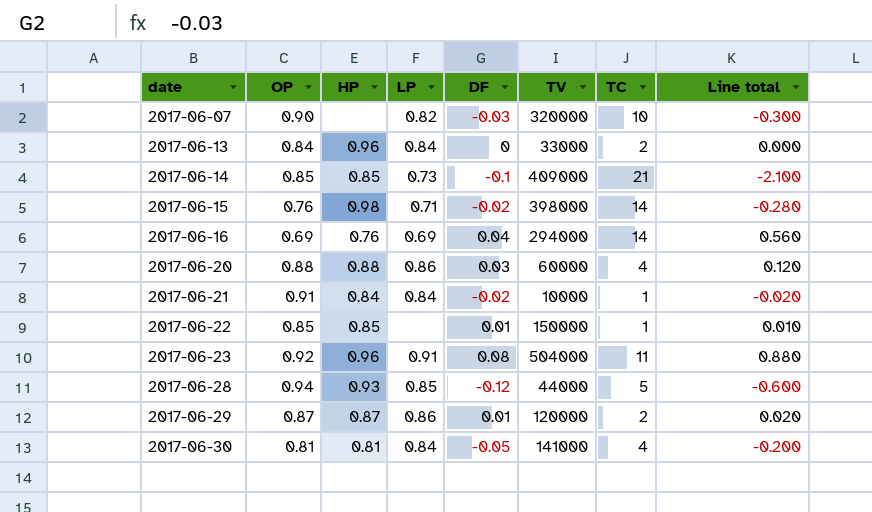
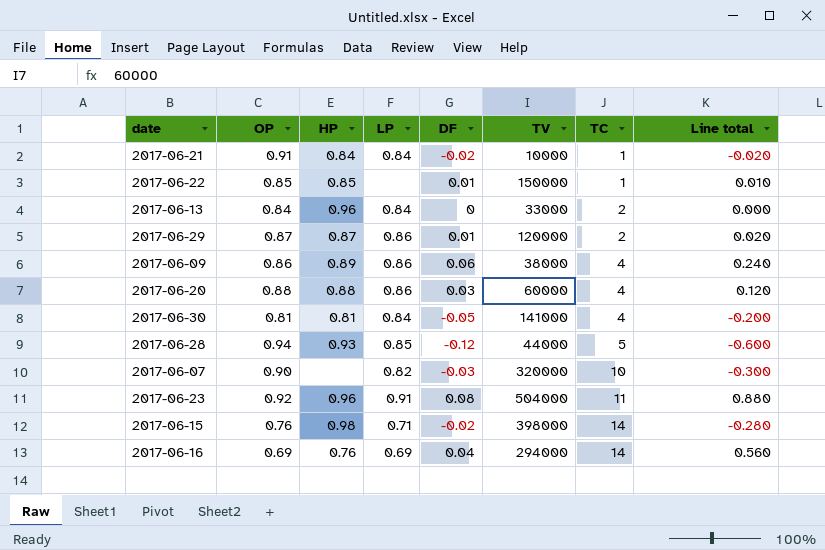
row order: date ascending -> TC ascending
row 2017-06-14: 0.85 | 0.85 | 0.73 | -0.1 | 409000 | 21 | -2.100 -> none
row 2017-06-09: none -> 0.86 | 0.89 | 0.86 | 0.06 | 38000 | 4 | 0.240

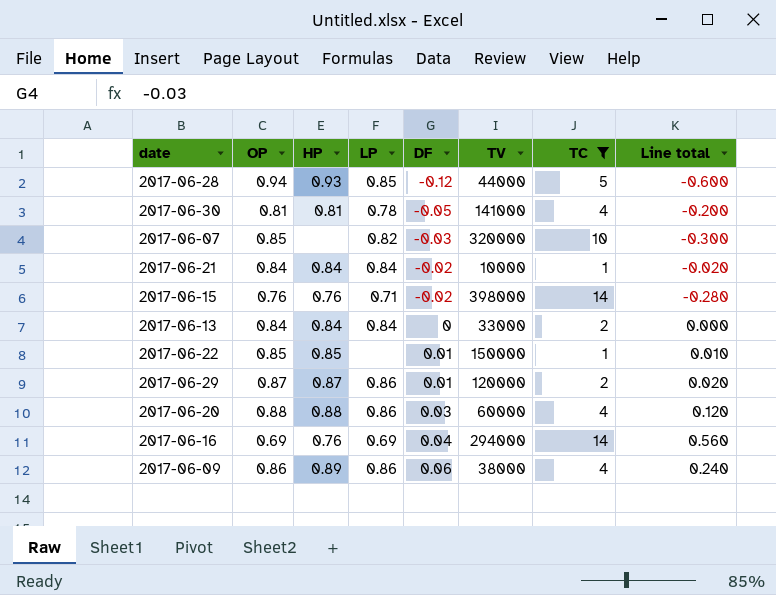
filter: none -> TC != 11
row order: TC ascending -> DF ascending
2017-06-30 | LP: 0.84 -> 0.78
2017-06-07 | OP: 0.90 -> 0.85
2017-06-21 | OP: 0.91 -> 0.84
2017-06-15 | HP: 0.98 -> 0.76
2017-06-13 | HP: 0.96 -> 0.84

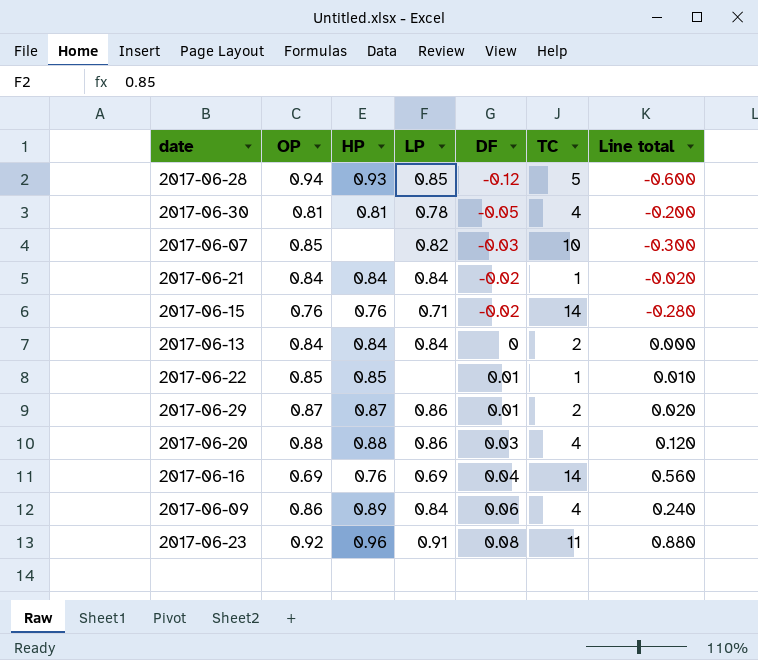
filter: TC != 11 -> none
column TV | position: 6 -> none
2017-06-09 | LP: 0.86 -> 0.84

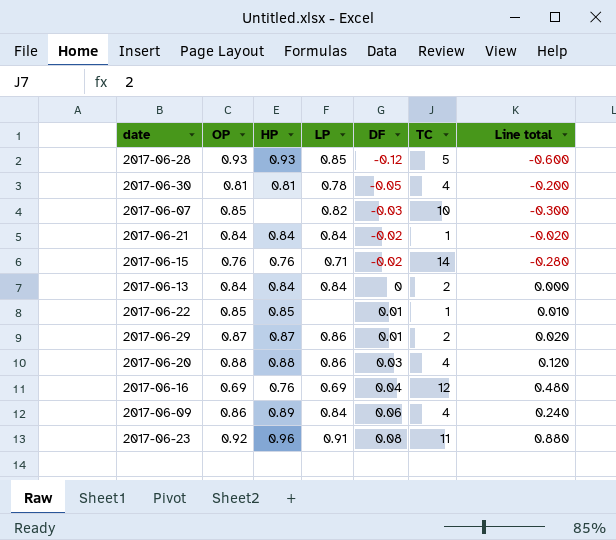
2017-06-28 | OP: 0.94 -> 0.93
2017-06-16 | TC: 14 -> 12
2017-06-16 | Line total: 0.560 -> 0.480

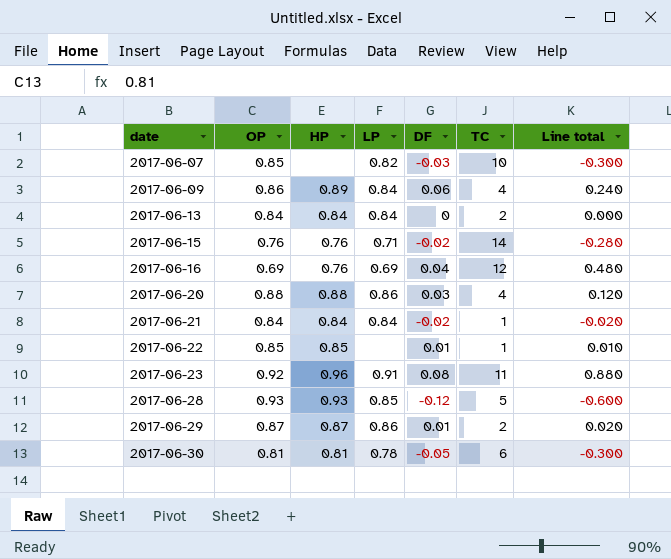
row order: DF ascending -> date ascending
2017-06-30 | TC: 4 -> 6
2017-06-30 | Line total: -0.200 -> -0.300

